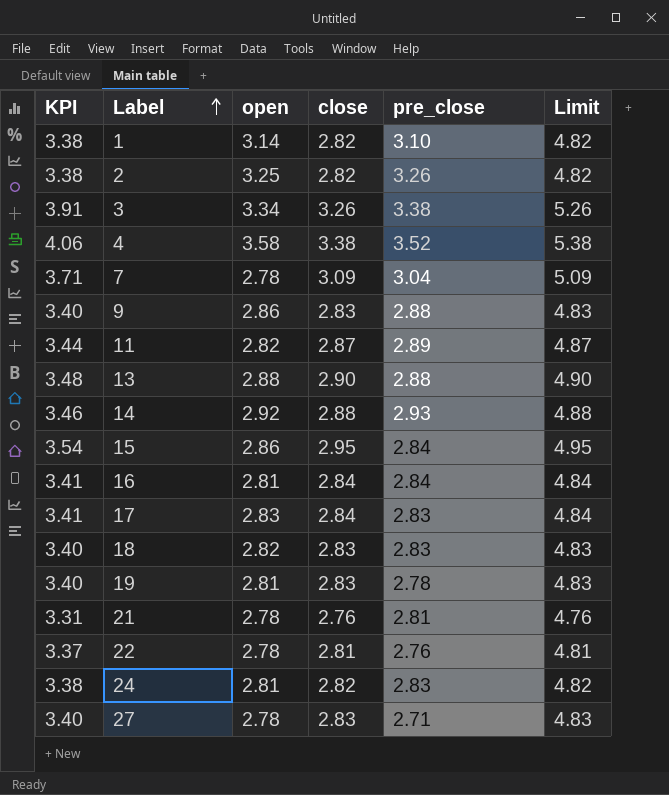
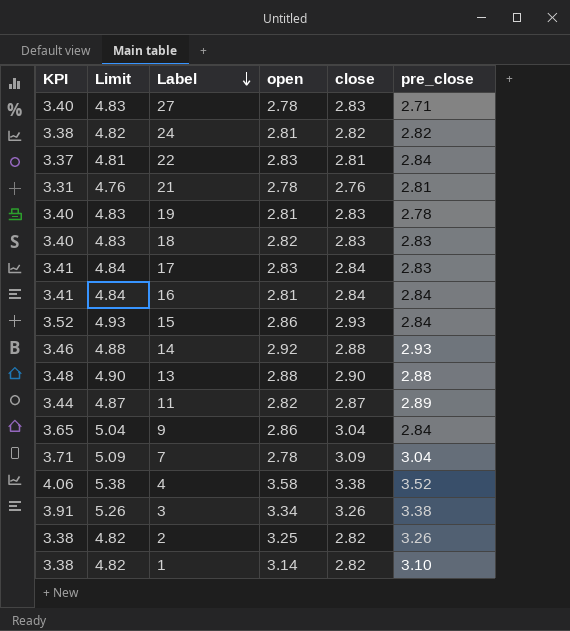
row order: Label ascending -> Label descending
column Limit | position: 6 -> 2
24 | pre_close: 2.83 -> 2.82
22 | open: 2.78 -> 2.83
22 | pre_close: 2.76 -> 2.84
15 | KPI: 3.54 -> 3.52
15 | Limit: 4.95 -> 4.93
15 | close: 2.95 -> 2.93
9 | KPI: 3.40 -> 3.65
9 | Limit: 4.83 -> 5.04
9 | close: 2.83 -> 3.04
9 | pre_close: 2.88 -> 2.84

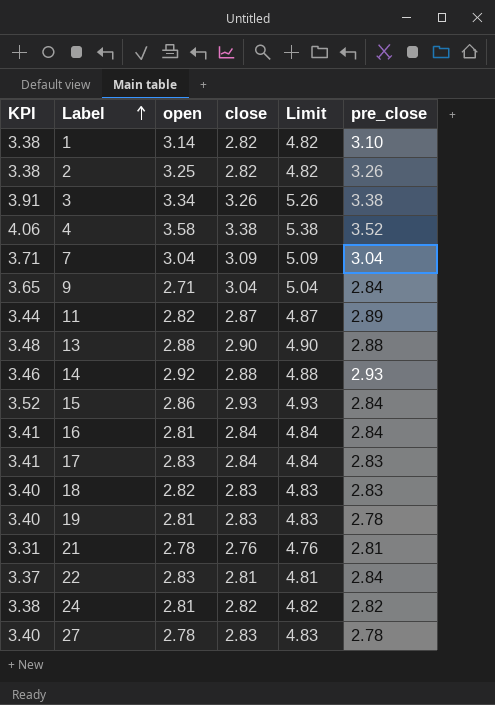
row order: Label descending -> Label ascending
column Limit | position: 2 -> 5
7 | open: 2.78 -> 3.04
9 | open: 2.86 -> 2.71
27 | pre_close: 2.71 -> 2.78

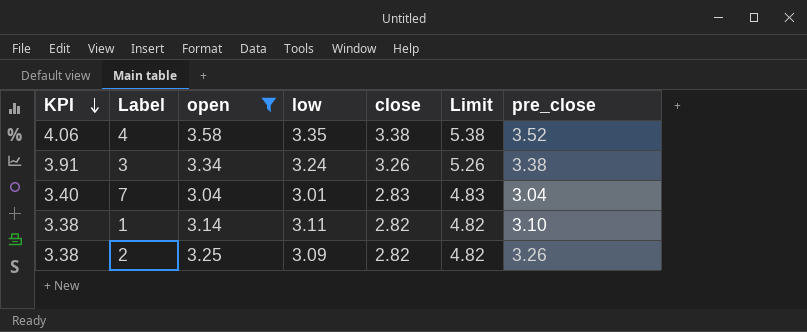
filter: none -> open >= 3.04
row order: Label ascending -> KPI descending
column low | position: none -> 4
7 | KPI: 3.71 -> 3.40
7 | close: 3.09 -> 2.83
7 | Limit: 5.09 -> 4.83

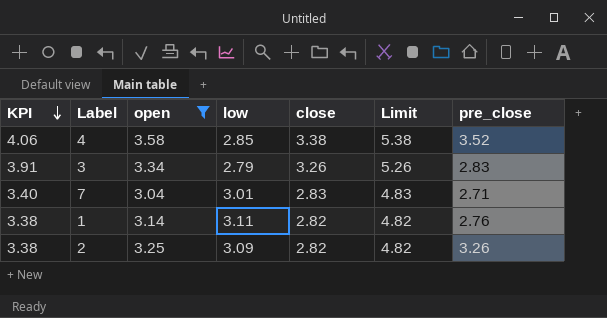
4 | low: 3.35 -> 2.85
3 | low: 3.24 -> 2.79
3 | pre_close: 3.38 -> 2.83
7 | pre_close: 3.04 -> 2.71
1 | pre_close: 3.10 -> 2.76

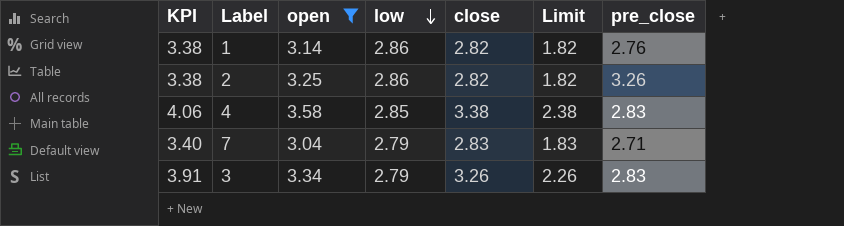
row order: KPI descending -> low descending
column Limit | formula: [close] + 2 -> [close] - 1
1 | low: 3.11 -> 2.86
2 | low: 3.09 -> 2.86
4 | pre_close: 3.52 -> 2.83
7 | low: 3.01 -> 2.79

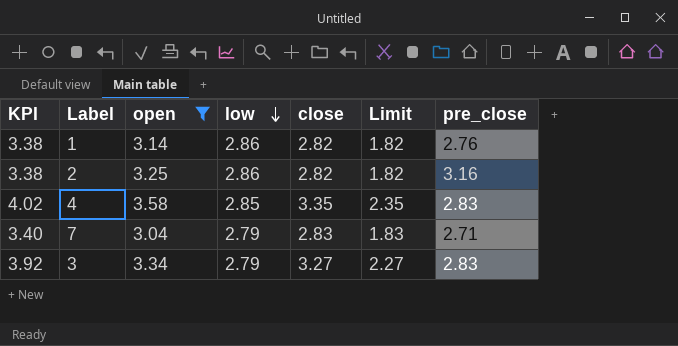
2 | pre_close: 3.26 -> 3.16
4 | KPI: 4.06 -> 4.02
4 | close: 3.38 -> 3.35
4 | Limit: 2.38 -> 2.35
3 | KPI: 3.91 -> 3.92
3 | close: 3.26 -> 3.27
3 | Limit: 2.26 -> 2.27

